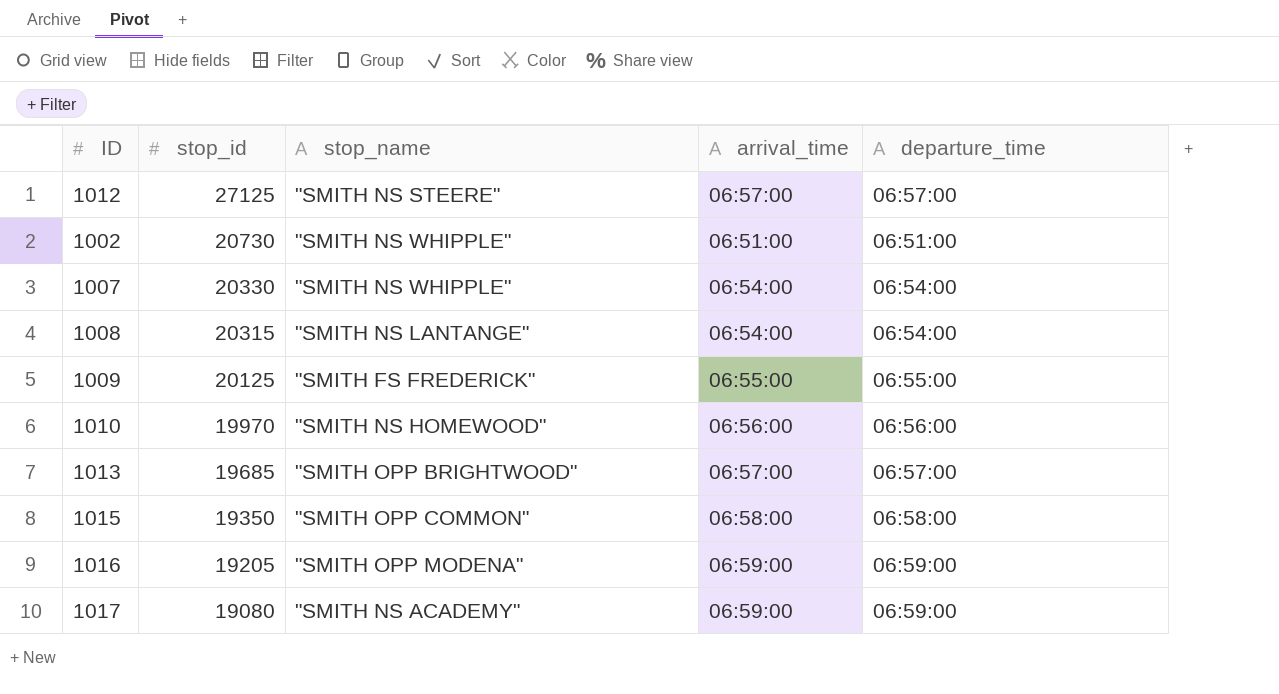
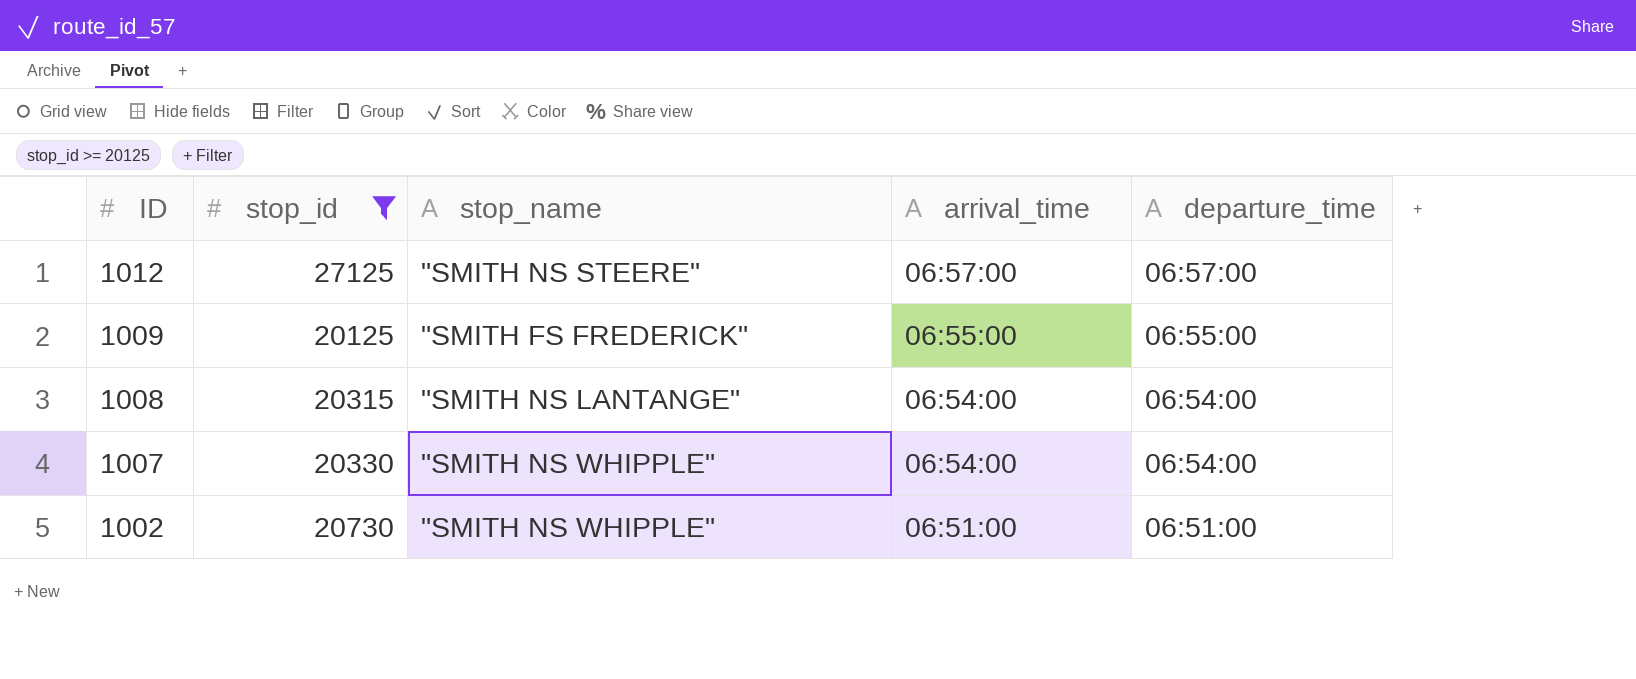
filter: none -> stop_id >= 20125
row order: stop_id descending -> ID descending

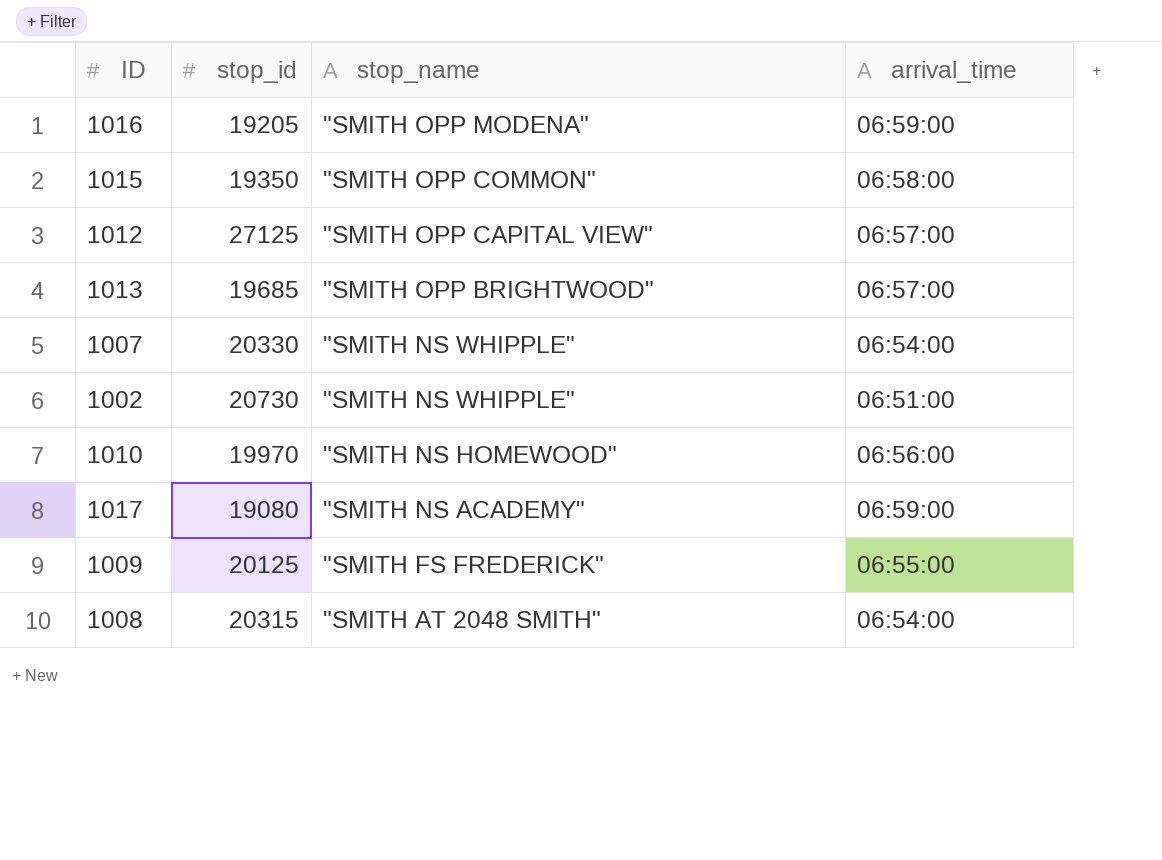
filter: stop_id >= 20125 -> none
row order: ID descending -> stop_name descending
column departure_time | position: 5 -> none
1012 | stop_name: "SMITH NS STEERE" -> "SMITH OPP CAPITAL VIEW"
1008 | stop_name: "SMITH NS LANTANGE" -> "SMITH AT 2048 SMITH"

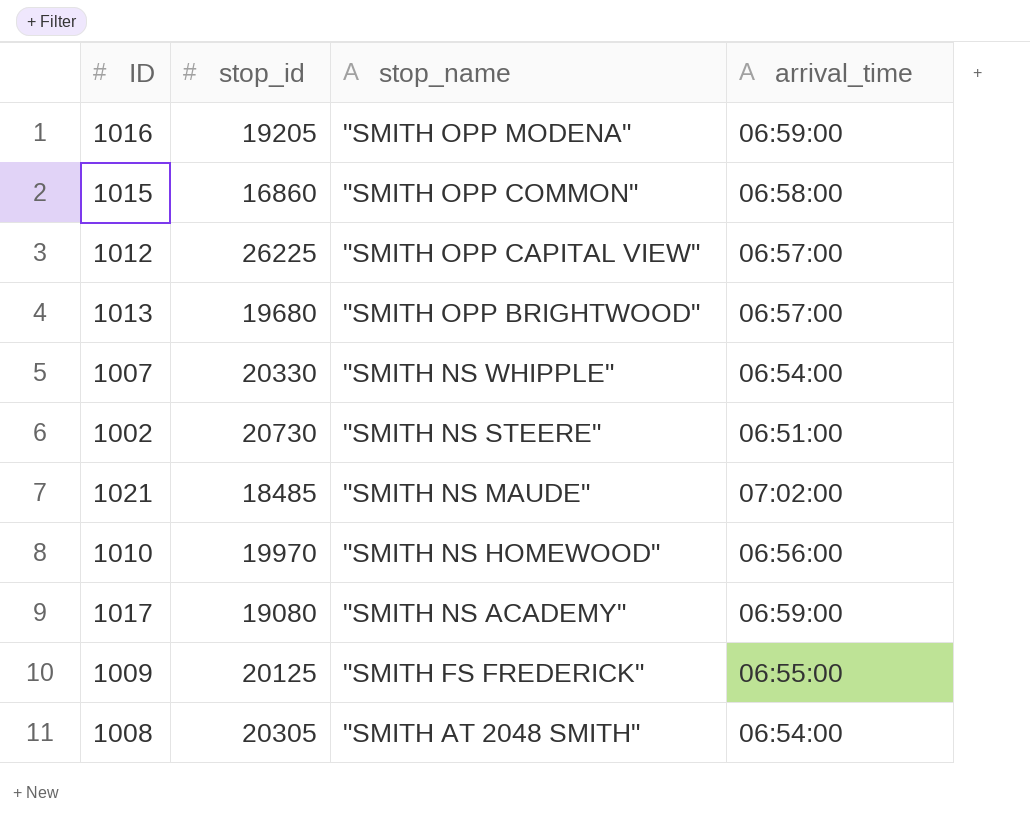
1015 | stop_id: 19350 -> 16860
1012 | stop_id: 27125 -> 26225
1013 | stop_id: 19685 -> 19680
1002 | stop_name: "SMITH NS WHIPPLE" -> "SMITH NS STEERE"
row 1021: none -> 18485 | "SMITH NS MAUDE" | 07:02:00
1008 | stop_id: 20315 -> 20305

